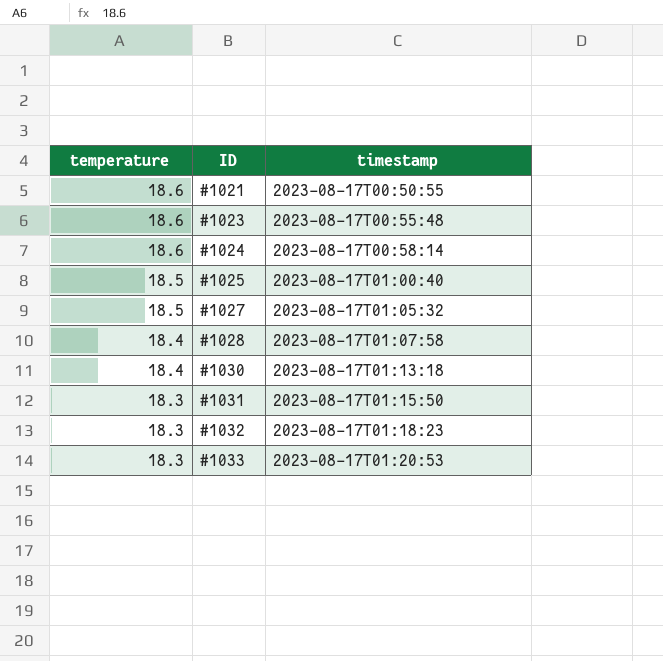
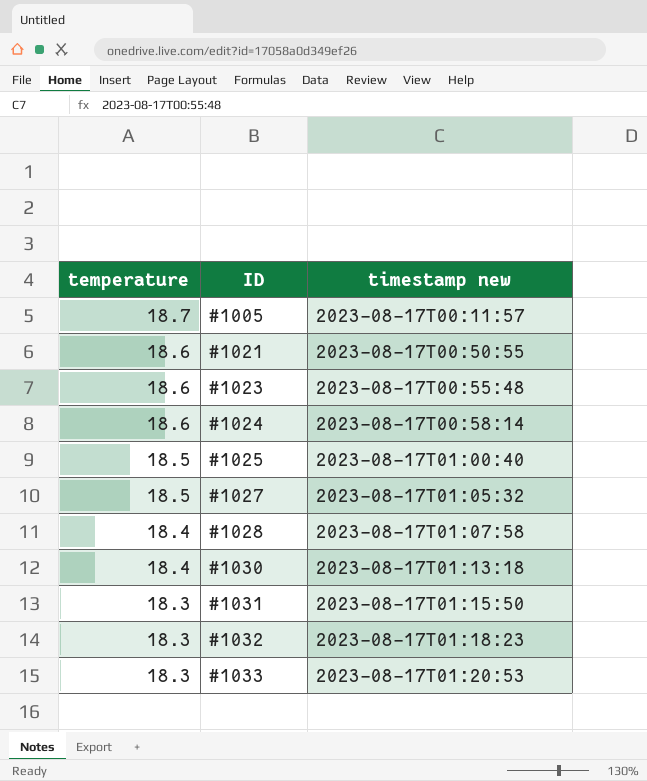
column name: timestamp -> timestamp new
row #1005: none -> 18.7 | 2023-08-17T00:11:57

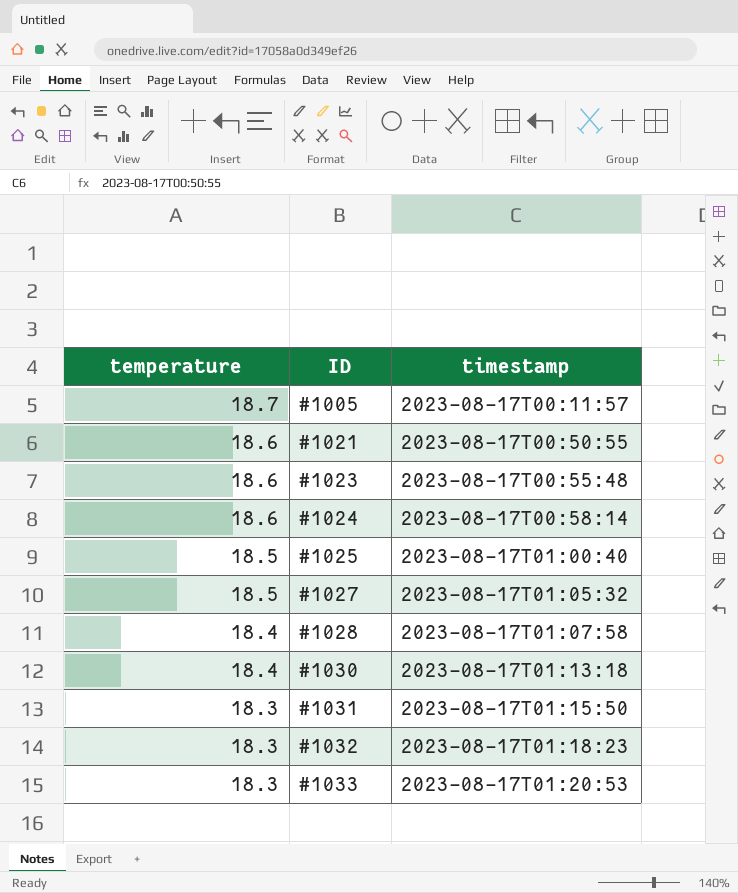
column name: timestamp new -> timestamp

